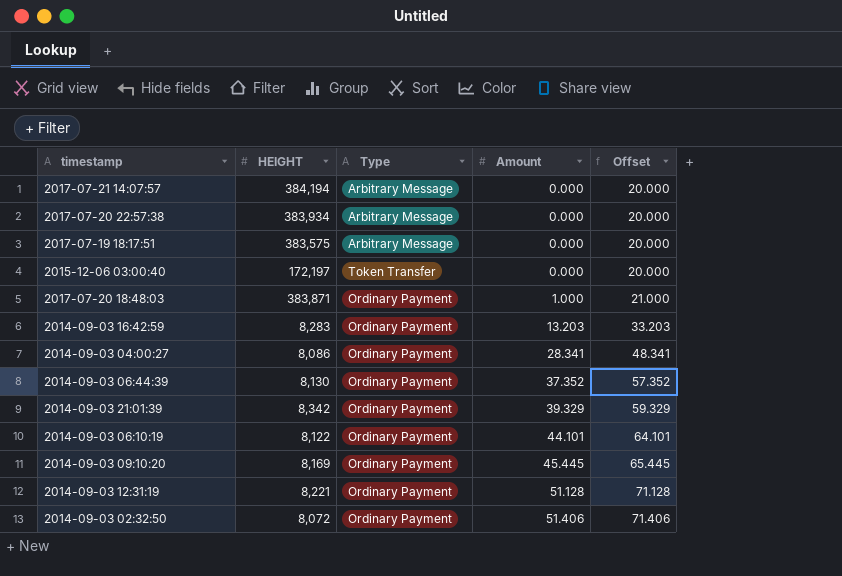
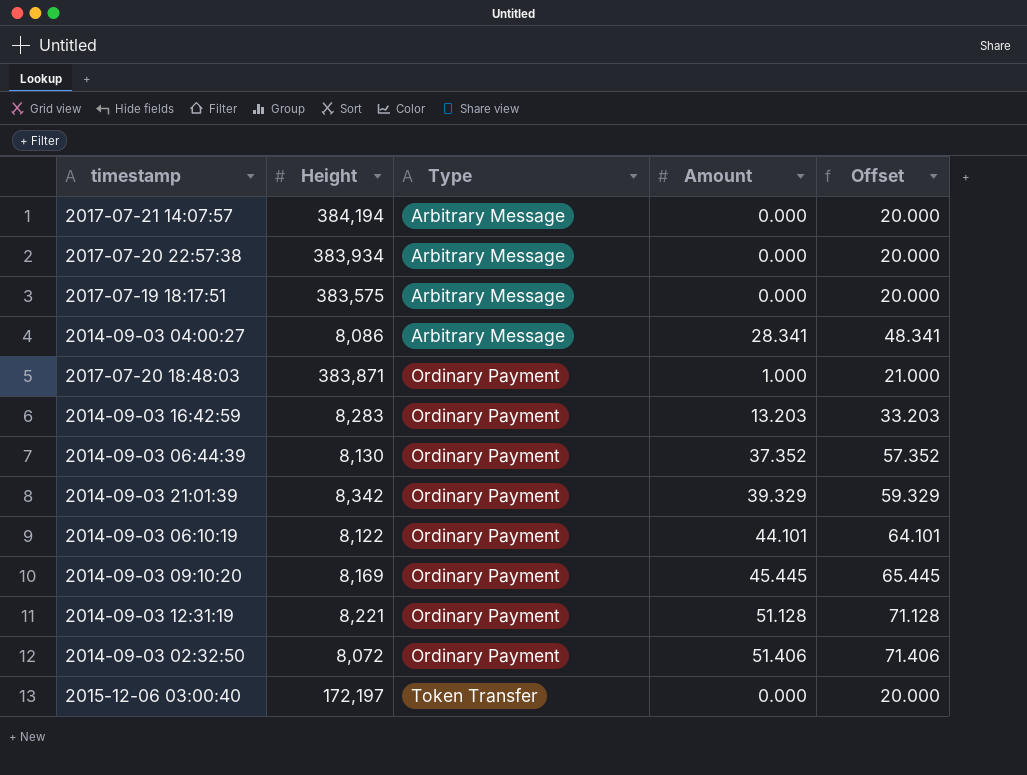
row order: Amount ascending -> Type ascending
column name: HEIGHT -> Height
2014-09-03 04:00:27 | Type: Ordinary Payment -> Arbitrary Message

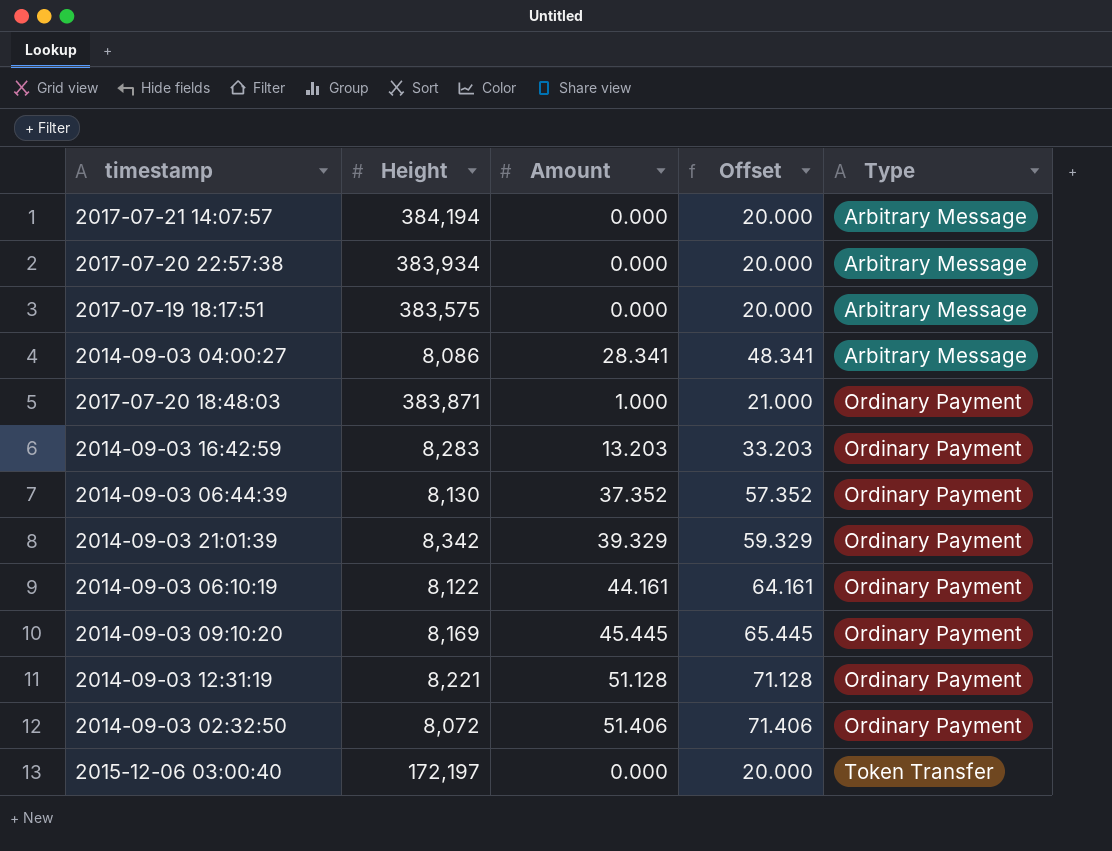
column Type | position: 3 -> 5
2014-09-03 06:10:19 | Amount: 44.101 -> 44.161
2014-09-03 06:10:19 | Offset: 64.101 -> 64.161

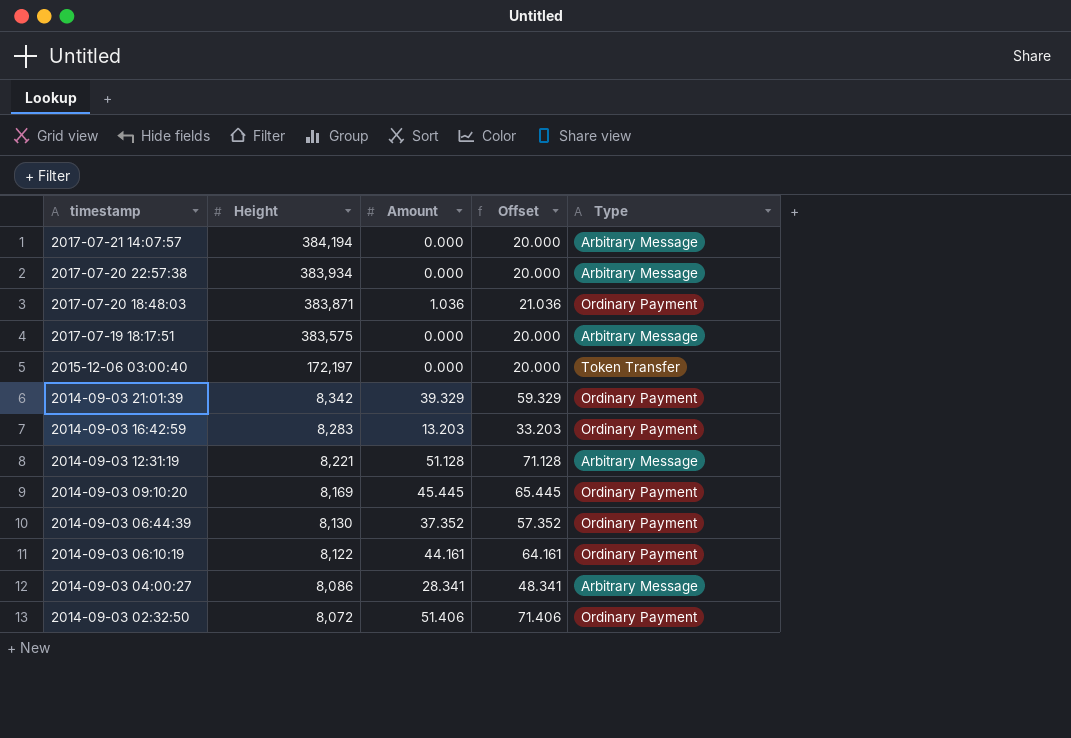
row order: Type ascending -> timestamp descending
2017-07-20 18:48:03 | Amount: 1.000 -> 1.036
2017-07-20 18:48:03 | Offset: 21.000 -> 21.036
2014-09-03 12:31:19 | Type: Ordinary Payment -> Arbitrary Message

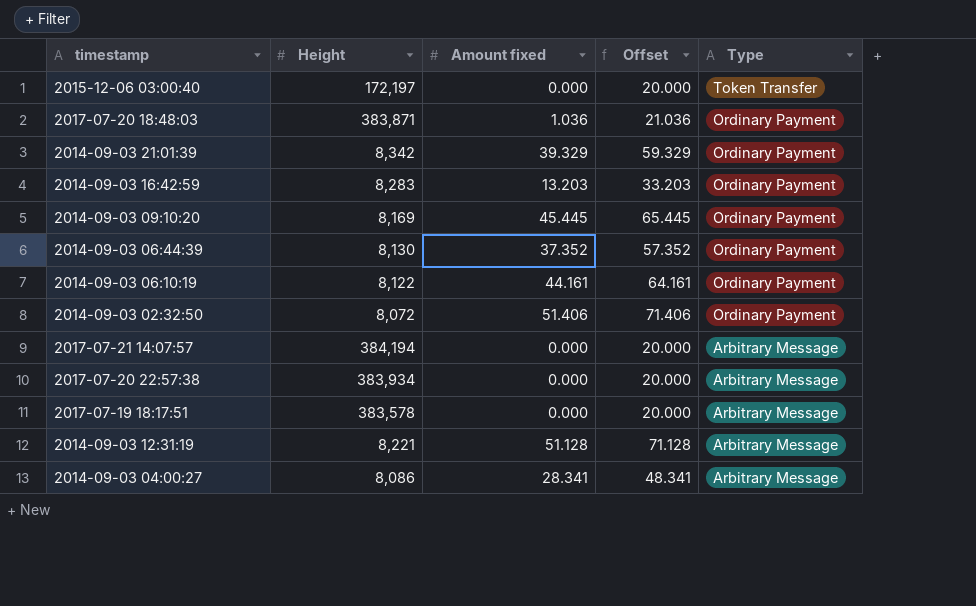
row order: timestamp descending -> Type descending
column name: Amount -> Amount fixed
2017-07-19 18:17:51 | Height: 383,575 -> 383,578

